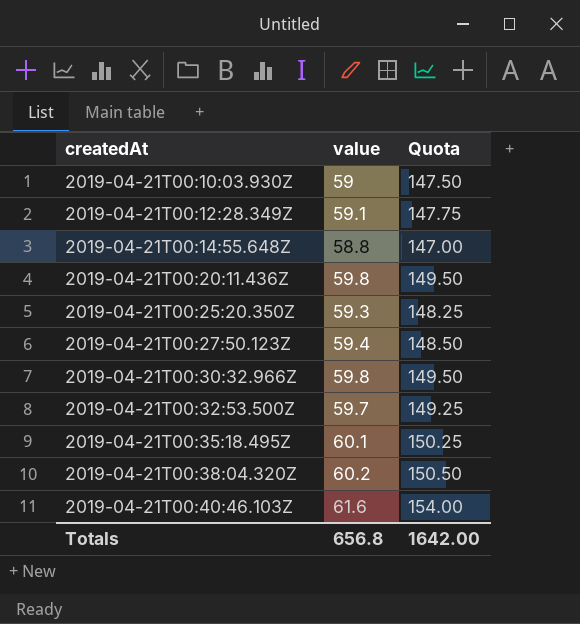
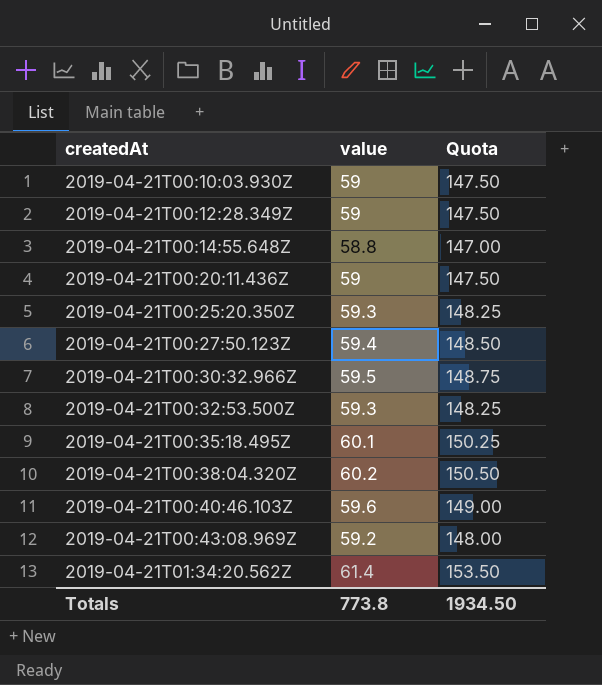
2019-04-21T00:12:28.349Z | value: 59.1 -> 59
2019-04-21T00:12:28.349Z | Quota: 147.75 -> 147.50
2019-04-21T00:20:11.436Z | value: 59.8 -> 59
2019-04-21T00:20:11.436Z | Quota: 149.50 -> 147.50
2019-04-21T00:30:32.966Z | value: 59.8 -> 59.5
2019-04-21T00:30:32.966Z | Quota: 149.50 -> 148.75
2019-04-21T00:32:53.500Z | value: 59.7 -> 59.3
2019-04-21T00:32:53.500Z | Quota: 149.25 -> 148.25
2019-04-21T00:40:46.103Z | value: 61.6 -> 59.6
2019-04-21T00:40:46.103Z | Quota: 154.00 -> 149.00
row 2019-04-21T00:43:08.969Z: none -> 59.2 | 148.00
row 2019-04-21T01:34:20.562Z: none -> 61.4 | 153.50
Totals | value: 656.8 -> 773.8
Totals | Quota: 1642.00 -> 1934.50

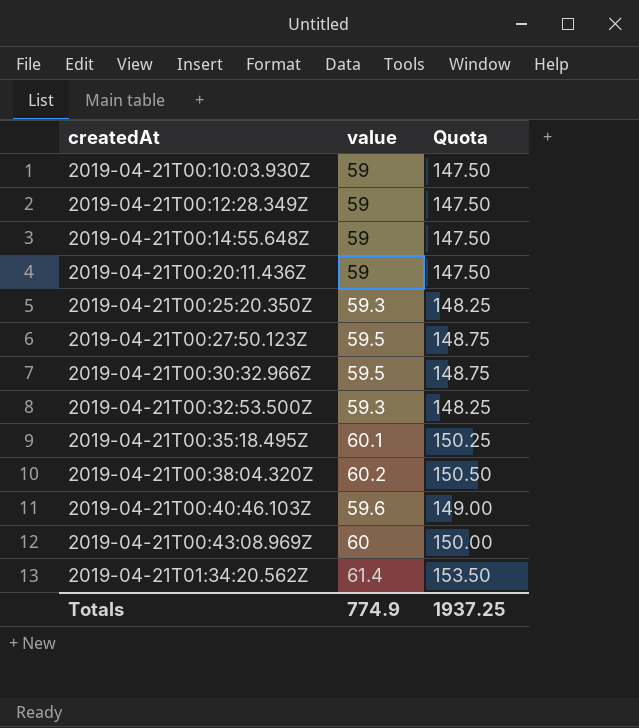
2019-04-21T00:14:55.648Z | value: 58.8 -> 59
2019-04-21T00:14:55.648Z | Quota: 147.00 -> 147.50
2019-04-21T00:27:50.123Z | value: 59.4 -> 59.5
2019-04-21T00:27:50.123Z | Quota: 148.50 -> 148.75
2019-04-21T00:43:08.969Z | value: 59.2 -> 60
2019-04-21T00:43:08.969Z | Quota: 148.00 -> 150.00
Totals | value: 773.8 -> 774.9
Totals | Quota: 1934.50 -> 1937.25

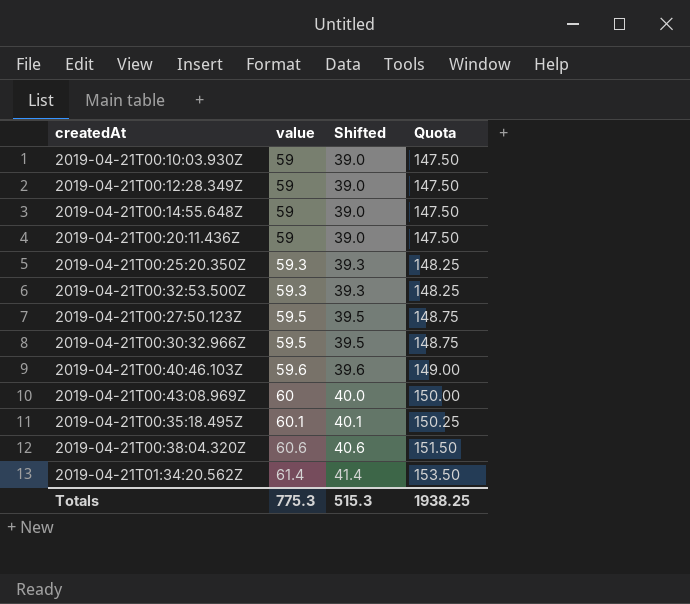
row order: createdAt ascending -> value ascending
column Shifted | formula: none -> [value] - 20
2019-04-21T00:38:04.320Z | value: 60.2 -> 60.6
2019-04-21T00:38:04.320Z | Quota: 150.50 -> 151.50
Totals | value: 774.9 -> 775.3
Totals | Quota: 1937.25 -> 1938.25

